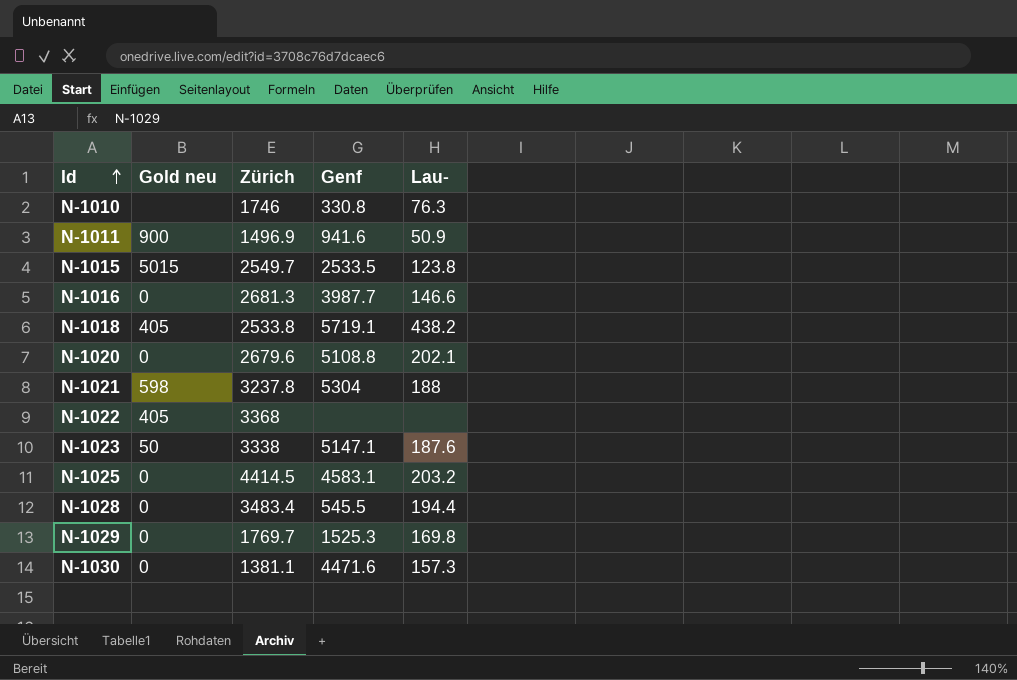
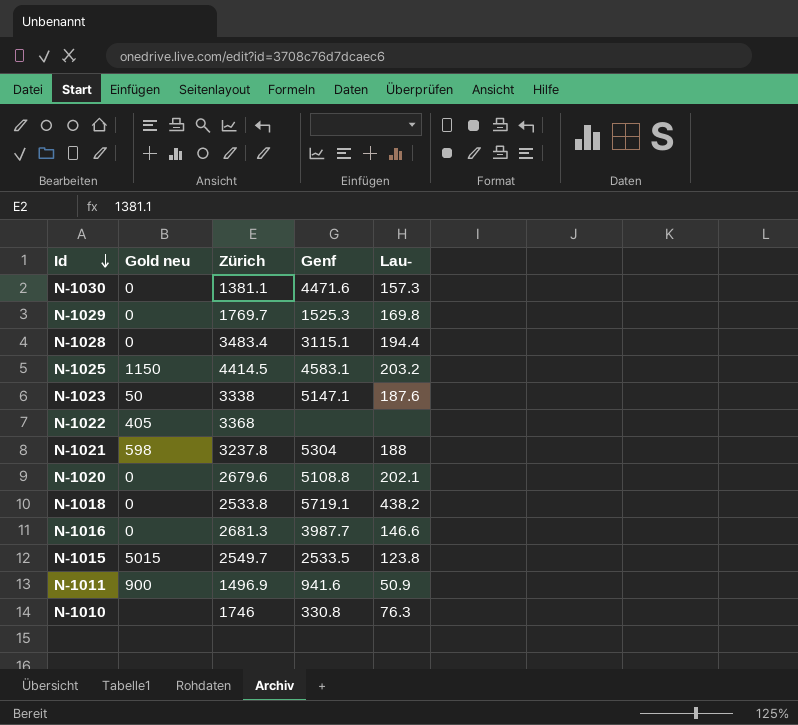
row order: Id ascending -> Id descending
N-1028 | Genf: 545.5 -> 3115.1
N-1025 | Gold neu: 0 -> 1150
N-1018 | Gold neu: 405 -> 0

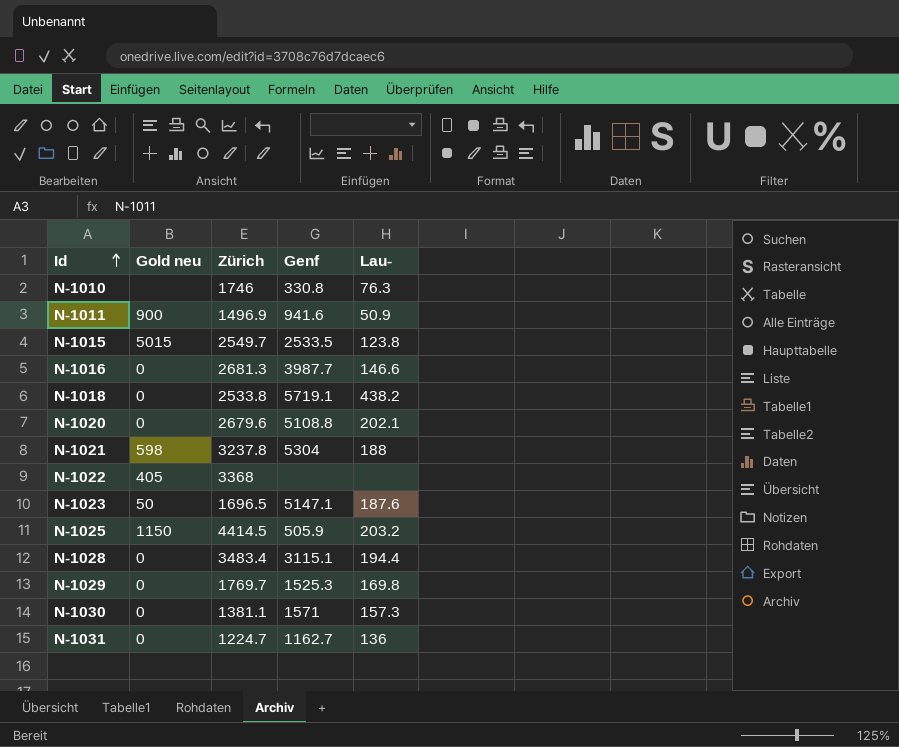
row order: Id descending -> Id ascending
N-1023 | Zürich: 3338 -> 1696.5
N-1025 | Genf: 4583.1 -> 505.9
N-1030 | Genf: 4471.6 -> 1571
row N-1031: none -> 0 | 1224.7 | 1162.7 | 136

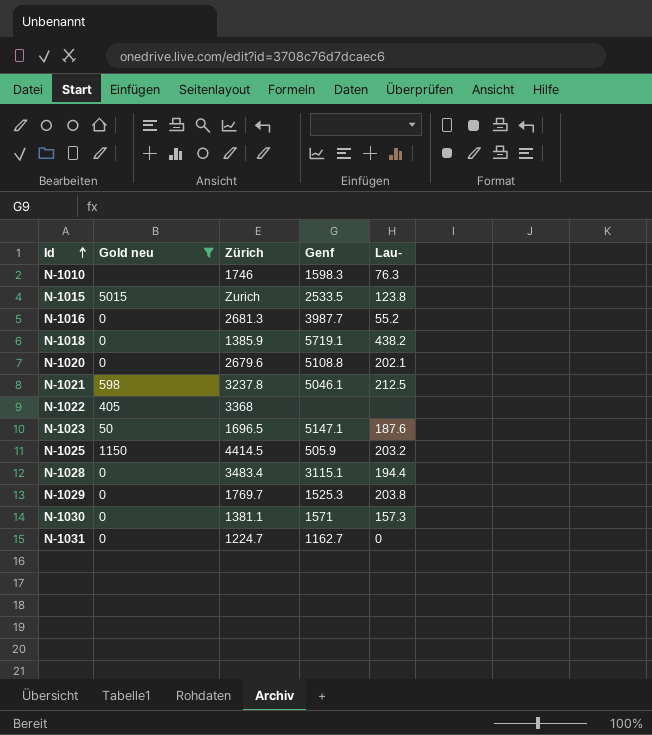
filter: none -> Gold neu != 900
N-1010 | Genf: 330.8 -> 1598.3
N-1015 | Zürich: 2549.7 -> Zurich
N-1016 | Lau-: 146.6 -> 55.2
N-1018 | Zürich: 2533.8 -> 1385.9
N-1021 | Genf: 5304 -> 5046.1
N-1021 | Lau-: 188 -> 212.5
N-1029 | Lau-: 169.8 -> 203.8
N-1031 | Lau-: 136 -> 0

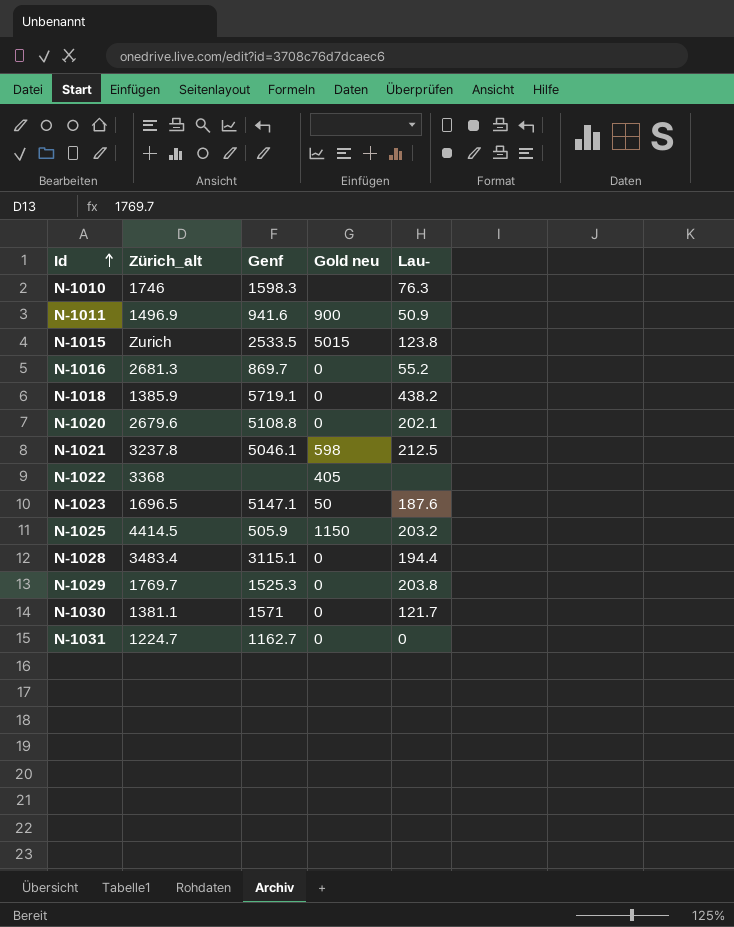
filter: Gold neu != 900 -> none
column name: Zürich -> Zürich_alt
column Gold neu | position: 2 -> 4
N-1016 | Genf: 3987.7 -> 869.7
N-1030 | Lau-: 157.3 -> 121.7

